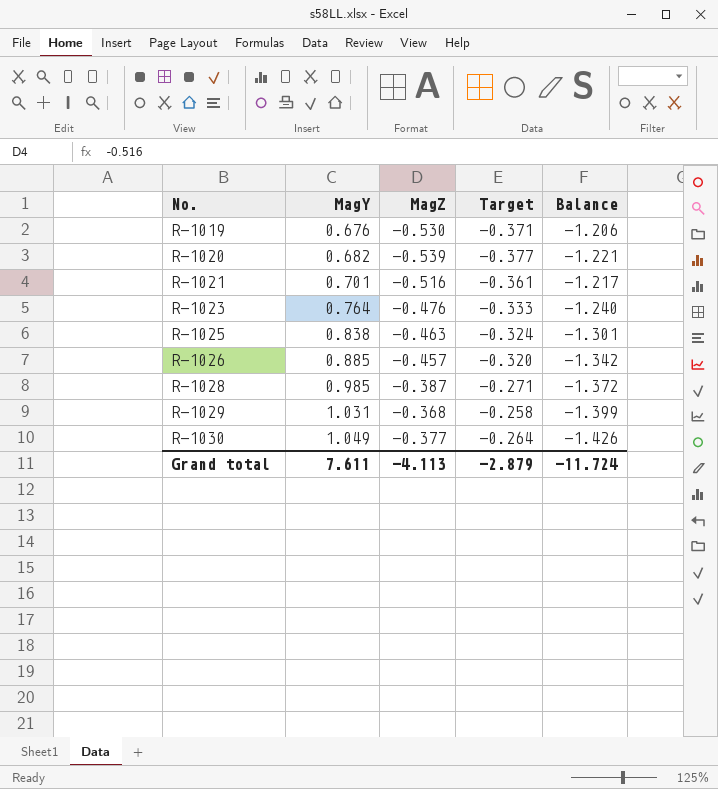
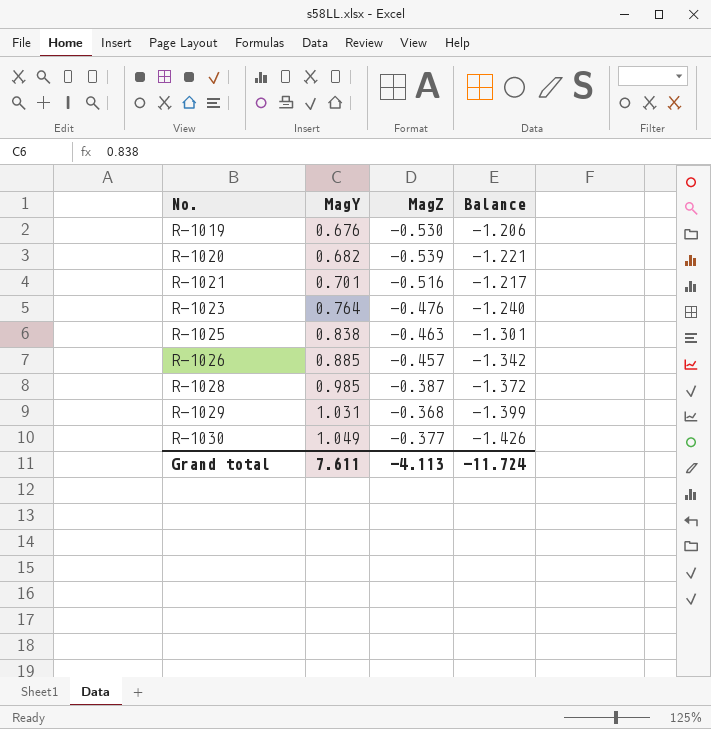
column Target | formula: [MagZ] * 0.7 -> none

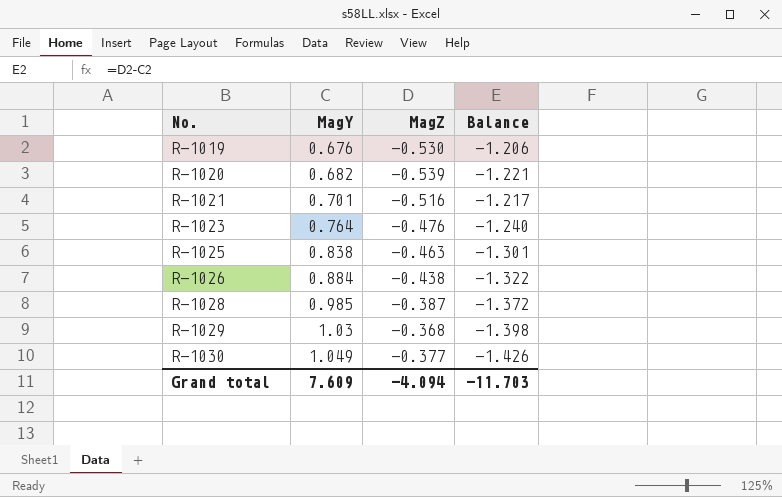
R-1026 | MagY: 0.885 -> 0.884
R-1026 | MagZ: -0.457 -> -0.438
R-1026 | Balance: -1.342 -> -1.322
R-1029 | MagY: 1.031 -> 1.03
R-1029 | Balance: -1.399 -> -1.398
Grand total | MagY: 7.611 -> 7.609
Grand total | MagZ: -4.113 -> -4.094
Grand total | Balance: -11.724 -> -11.703

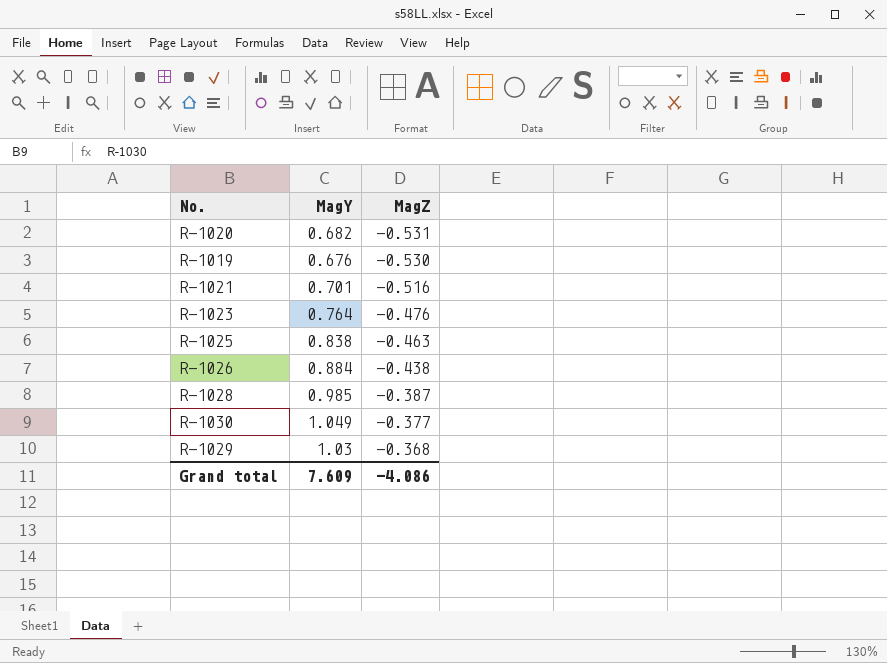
row order: No. ascending -> MagZ ascending
column Balance | formula: [MagZ] - [MagY] -> none
R-1020 | MagZ: -0.539 -> -0.531
Grand total | MagZ: -4.094 -> -4.086

